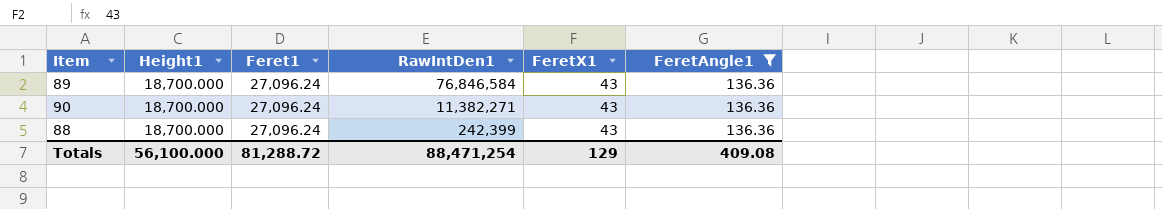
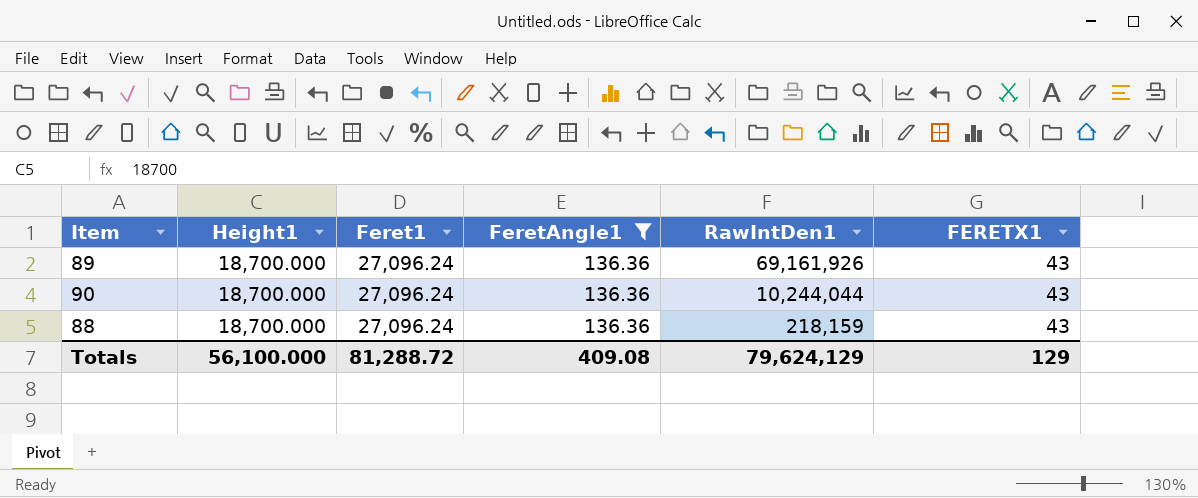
column FeretAngle1 | position: 6 -> 4
column name: FeretX1 -> FERETX1
89 | RawIntDen1: 76,846,584 -> 69,161,926
90 | RawIntDen1: 11,382,271 -> 10,244,044
88 | RawIntDen1: 242,399 -> 218,159
Totals | RawIntDen1: 88,471,254 -> 79,624,129

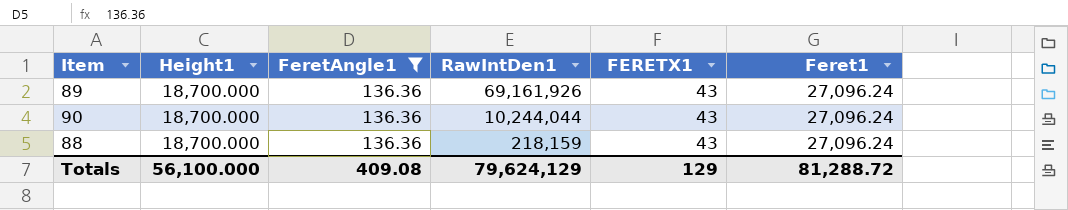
column Feret1 | position: 3 -> 6

